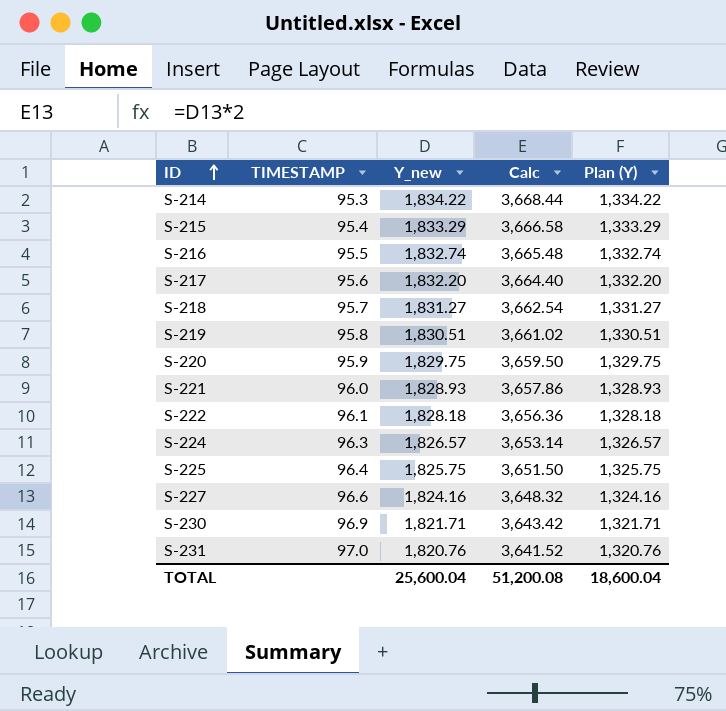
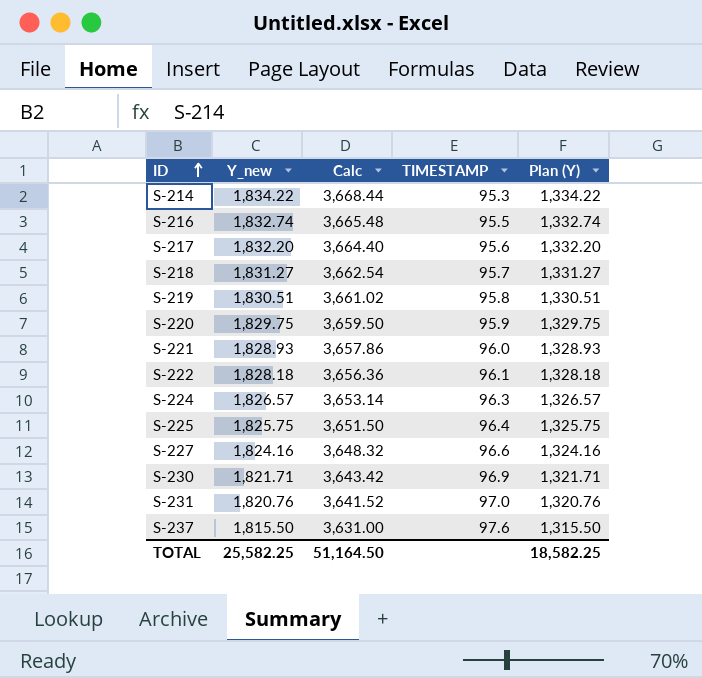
column TIMESTAMP | position: 2 -> 4
row S-215: 95.4 | 1,833.29 | 3,666.58 | 1,333.29 -> none
row S-237: none -> 1,815.50 | 3,631.00 | 97.6 | 1,315.50
TOTAL | Y_new: 25,600.04 -> 25,582.25
TOTAL | Calc: 51,200.08 -> 51,164.50
TOTAL | Plan (Y): 18,600.04 -> 18,582.25

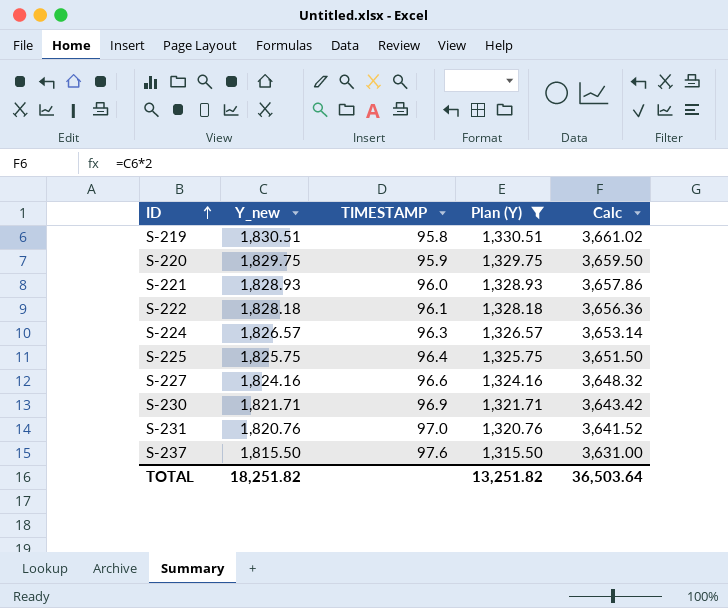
filter: none -> Plan (Y) <= 1,330.51
column Calc | position: 3 -> 5
TOTAL | Y_new: 25,582.25 -> 18,251.82
TOTAL | Plan (Y): 18,582.25 -> 13,251.82
TOTAL | Calc: 51,164.50 -> 36,503.64

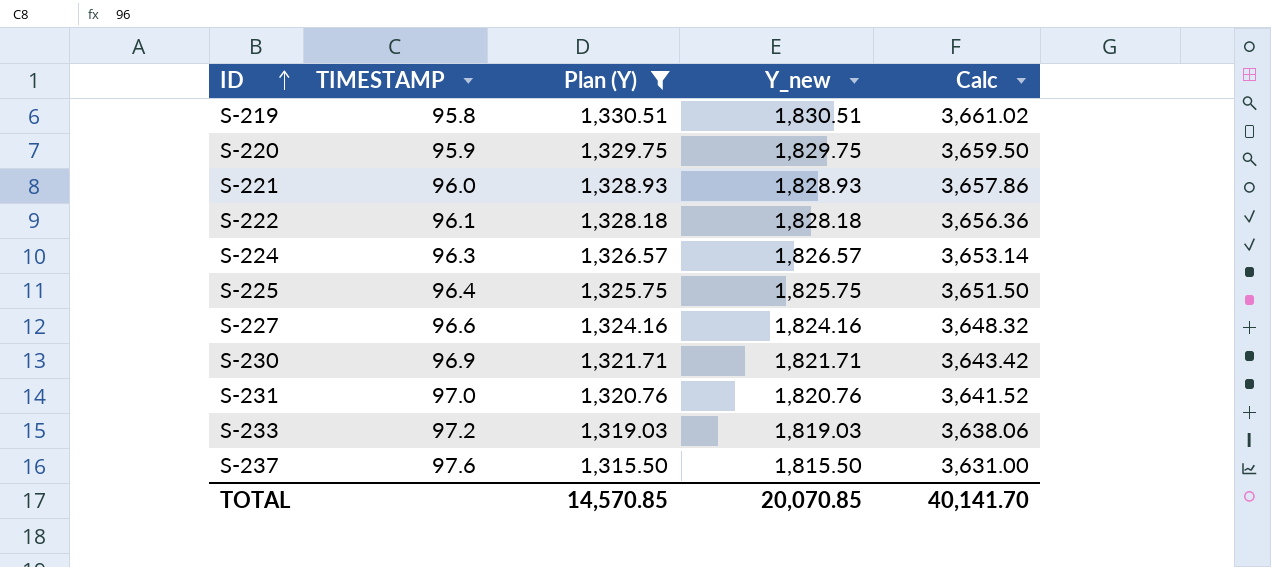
column Y_new | position: 2 -> 4
row S-233: none -> 97.2 | 1,319.03 | 1,819.03 | 3,638.06
TOTAL | Plan (Y): 13,251.82 -> 14,570.85
TOTAL | Y_new: 18,251.82 -> 20,070.85
TOTAL | Calc: 36,503.64 -> 40,141.70

